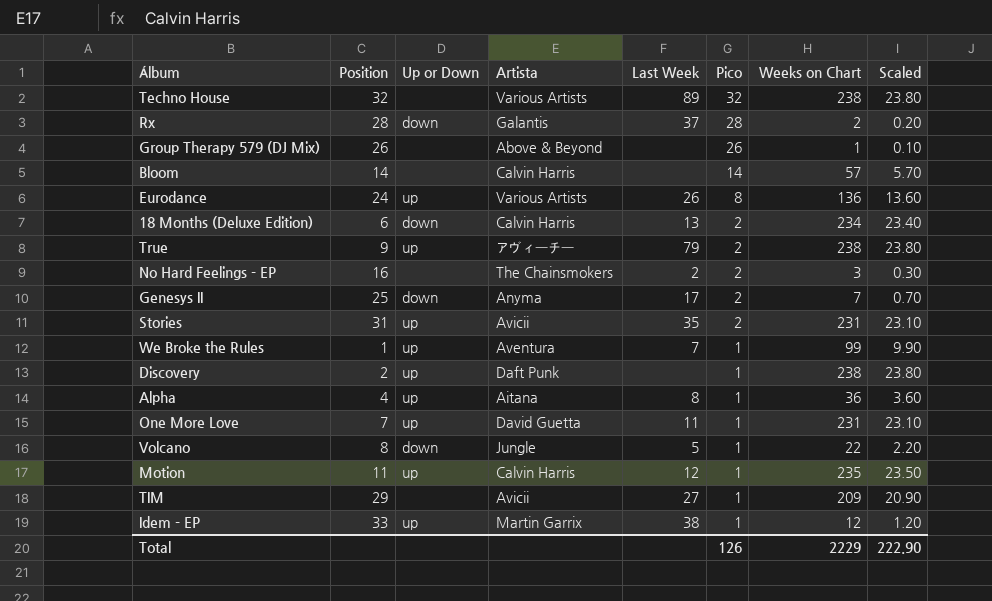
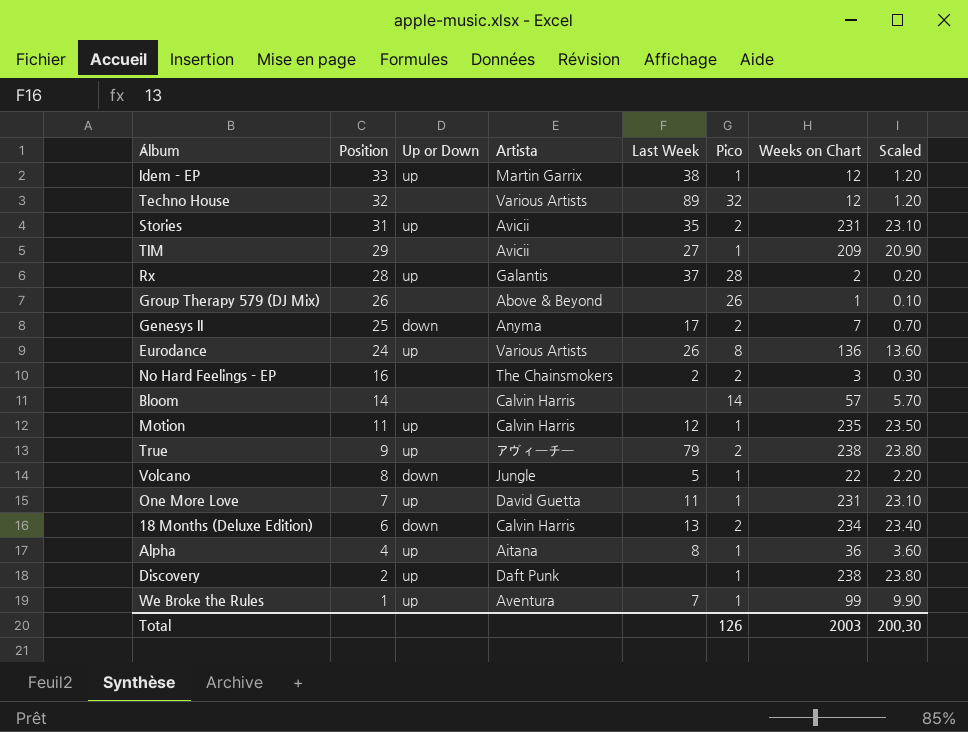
row order: Pico descending -> Position descending
Techno House | Weeks on Chart: 238 -> 12
Techno House | Scaled: 23.80 -> 1.20
Rx | Up or Down: down -> up
Total | Weeks on Chart: 2229 -> 2003
Total | Scaled: 222.90 -> 200.30

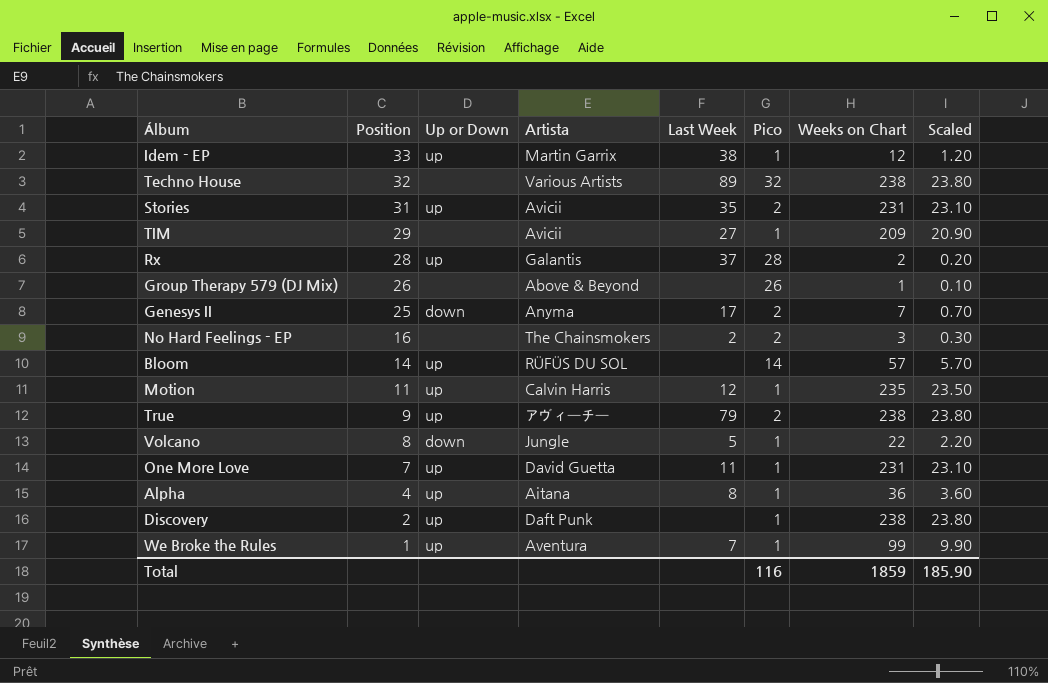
row Eurodance: 24 | up | Various Artists | 26 | 8 | 136 | 13.60 -> none
row 18 Months (Deluxe Edition): 6 | down | Calvin Harris | 13 | 2 | 234 | 23.40 -> none
Techno House | Weeks on Chart: 12 -> 238
Techno House | Scaled: 1.20 -> 23.80
Bloom | Up or Down: none -> up
Bloom | Artista: Calvin Harris -> RÜFÜS DU SOL
Total | Pico: 126 -> 116
Total | Weeks on Chart: 2003 -> 1859
Total | Scaled: 200.30 -> 185.90

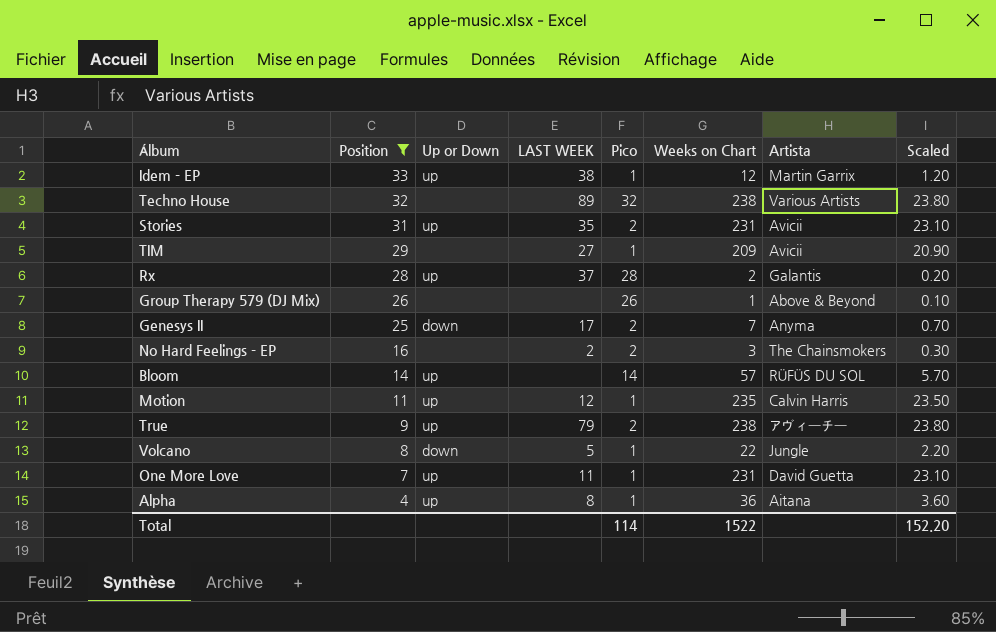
filter: none -> Position >= 4
column name: Last Week -> LAST WEEK
column Artista | position: 4 -> 7
Total | Pico: 116 -> 114
Total | Weeks on Chart: 1859 -> 1522
Total | Scaled: 185.90 -> 152.20

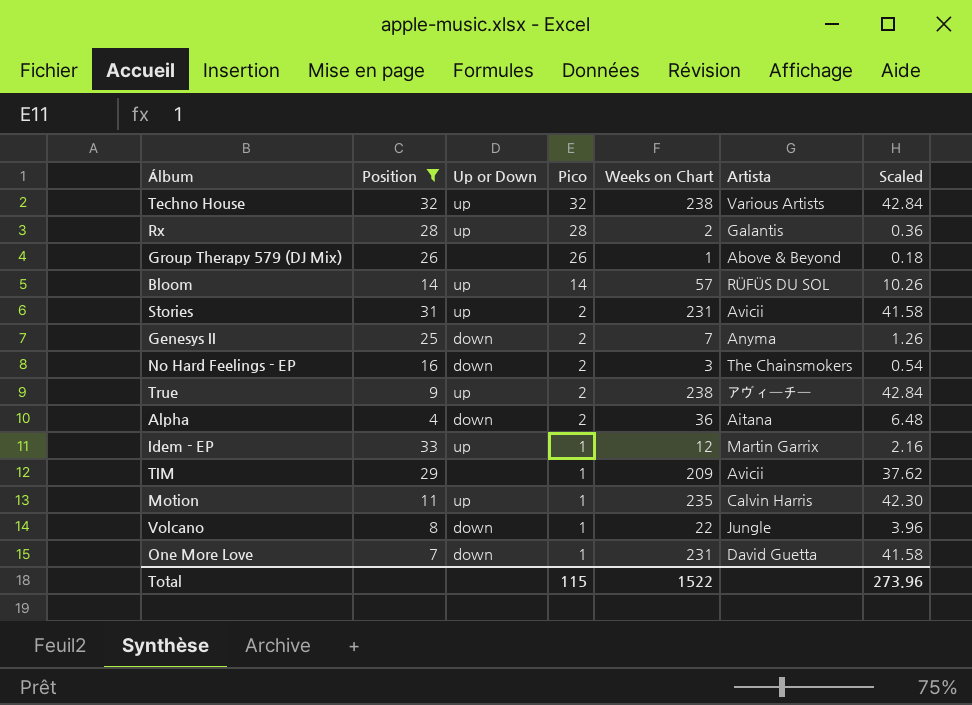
row order: Position descending -> Pico descending
column LAST WEEK | position: 4 -> none
column Scaled | formula: [Weeks on Chart] * 0.1 -> [Weeks on Chart] * 0.18
Techno House | Up or Down: none -> up
No Hard Feelings - EP | Up or Down: none -> down
Alpha | Up or Down: up -> down
Alpha | Pico: 1 -> 2
One More Love | Up or Down: up -> down
Total | Pico: 114 -> 115
Total | Scaled: 152.20 -> 273.96

